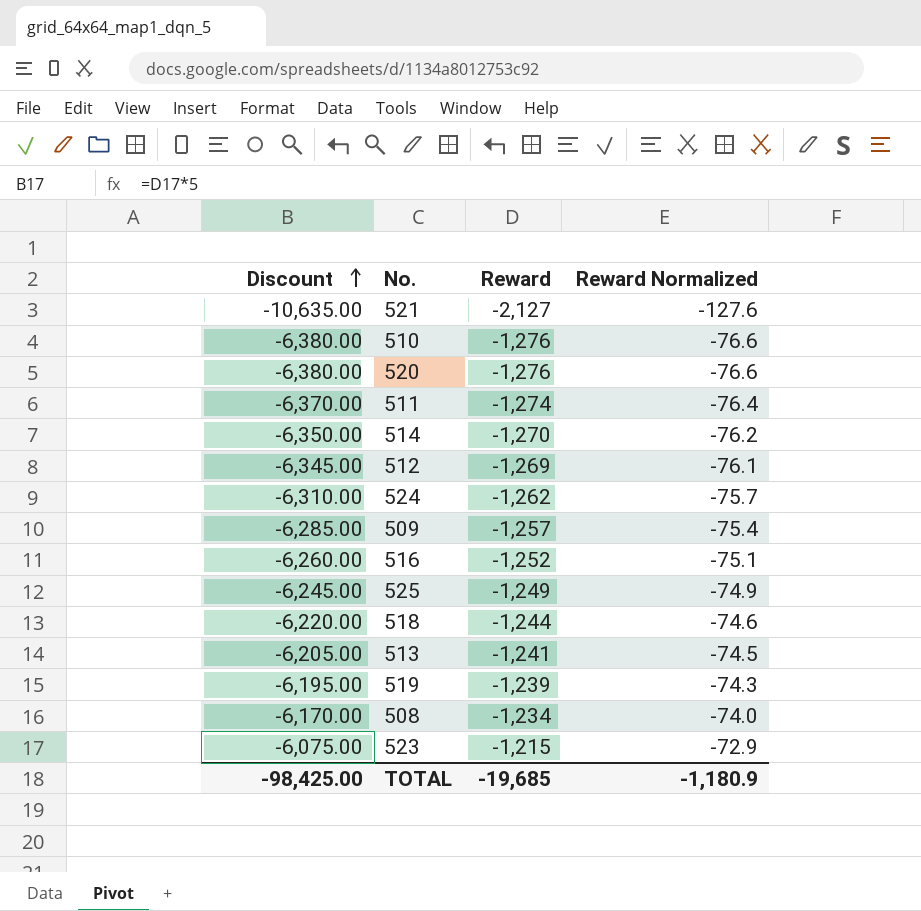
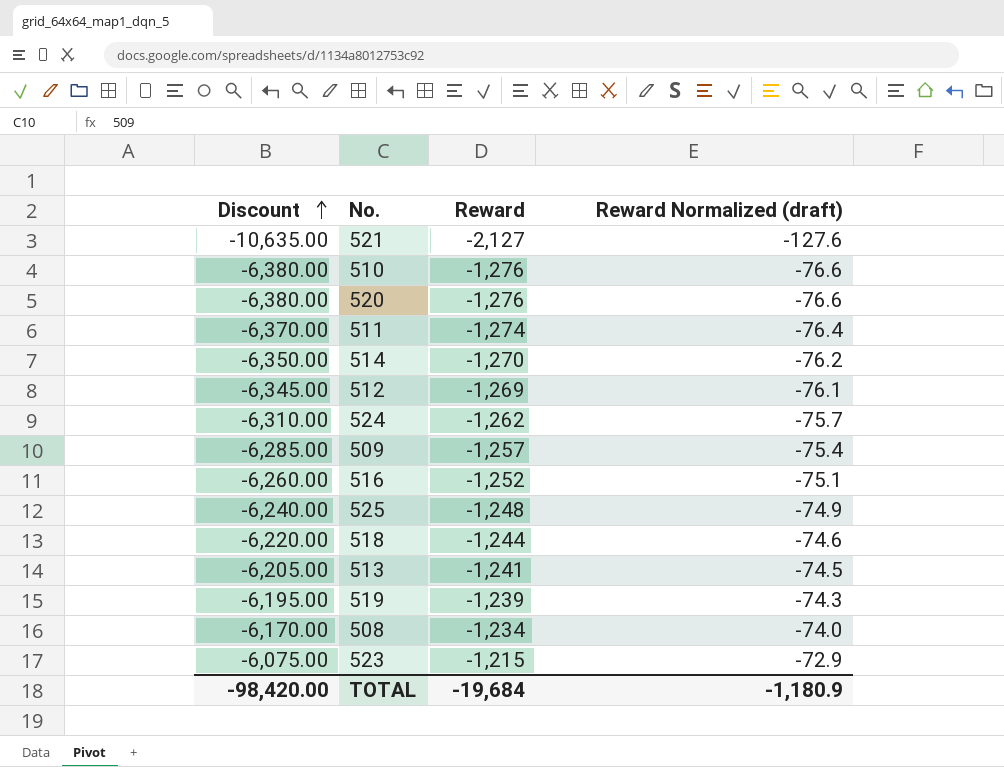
column name: Reward Normalized -> Reward Normalized (draft)
525 | Discount: -6,245.00 -> -6,240.00
525 | Reward: -1,249 -> -1,248
TOTAL | Discount: -98,425.00 -> -98,420.00
TOTAL | Reward: -19,685 -> -19,684

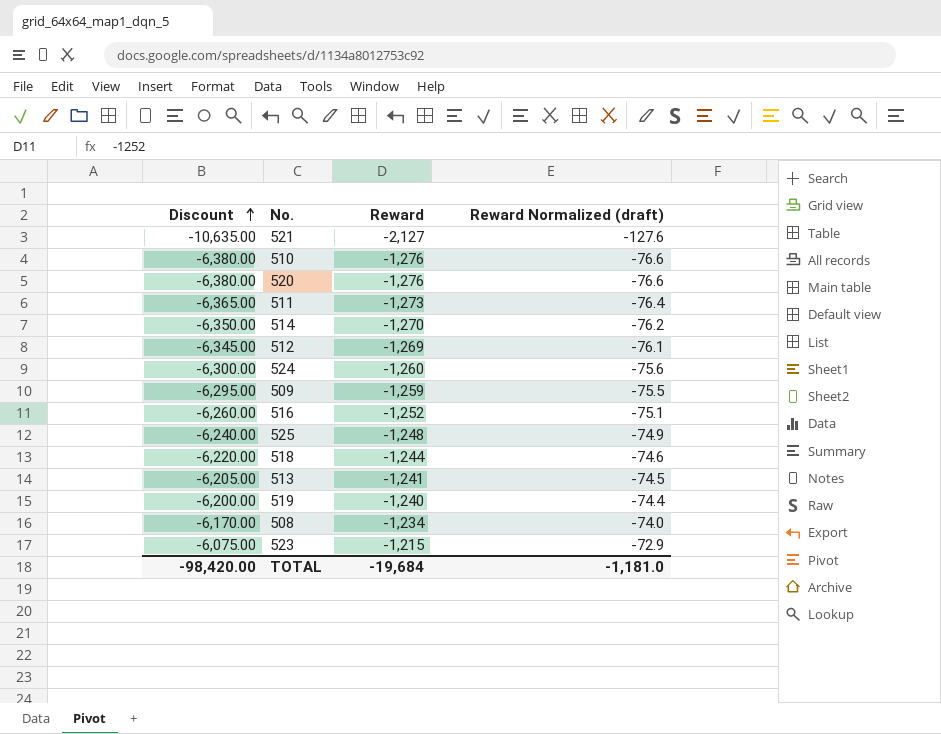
511 | Discount: -6,370.00 -> -6,365.00
511 | Reward: -1,274 -> -1,273
524 | Discount: -6,310.00 -> -6,300.00
524 | Reward: -1,262 -> -1,260
524 | Reward Normalized (draft): -75.7 -> -75.6
509 | Discount: -6,285.00 -> -6,295.00
509 | Reward: -1,257 -> -1,259
509 | Reward Normalized (draft): -75.4 -> -75.5
519 | Discount: -6,195.00 -> -6,200.00
519 | Reward: -1,239 -> -1,240
519 | Reward Normalized (draft): -74.3 -> -74.4
TOTAL | Reward Normalized (draft): -1,180.9 -> -1,181.0

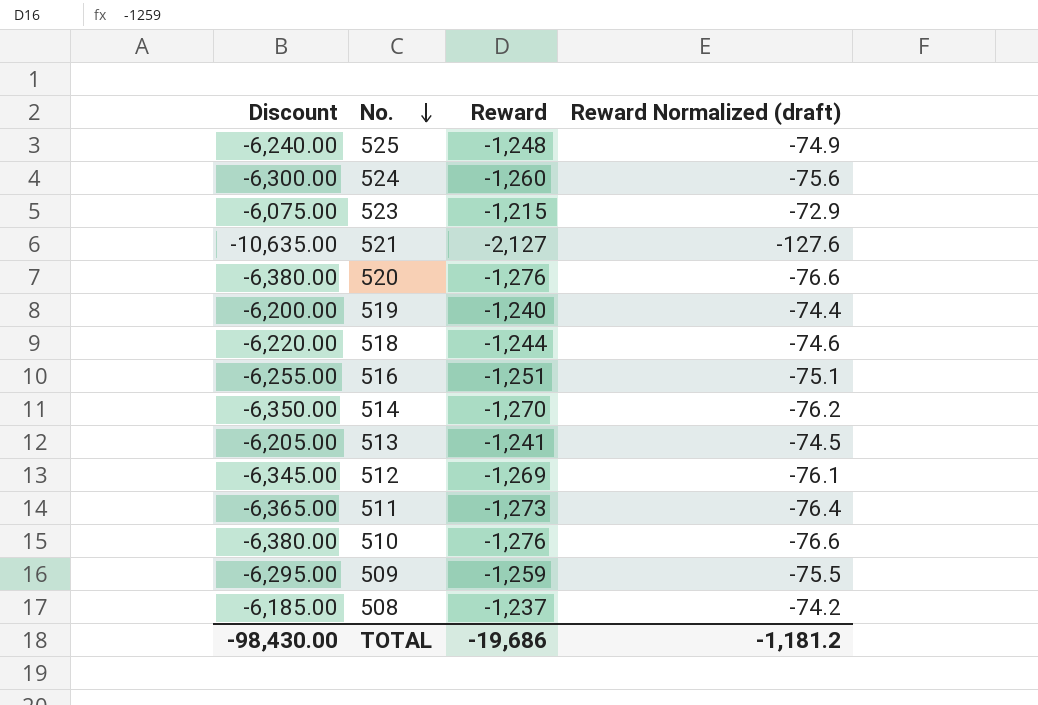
row order: Discount ascending -> No. descending
516 | Discount: -6,260.00 -> -6,255.00
516 | Reward: -1,252 -> -1,251
508 | Discount: -6,170.00 -> -6,185.00
508 | Reward: -1,234 -> -1,237
508 | Reward Normalized (draft): -74.0 -> -74.2
TOTAL | Discount: -98,420.00 -> -98,430.00
TOTAL | Reward: -19,684 -> -19,686
TOTAL | Reward Normalized (draft): -1,181.0 -> -1,181.2

